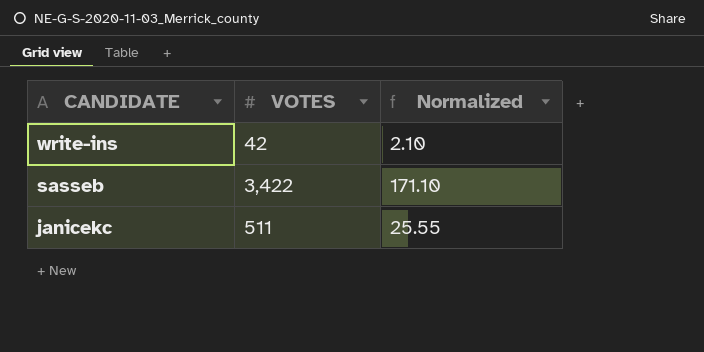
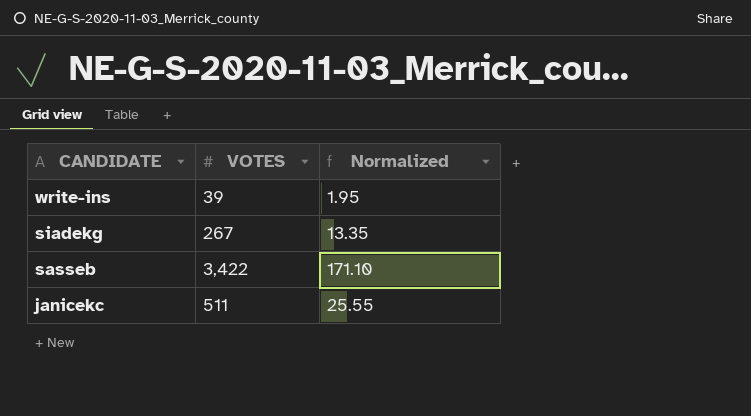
write-ins | VOTES: 42 -> 39
write-ins | Normalized: 2.10 -> 1.95
row siadekg: none -> 267 | 13.35

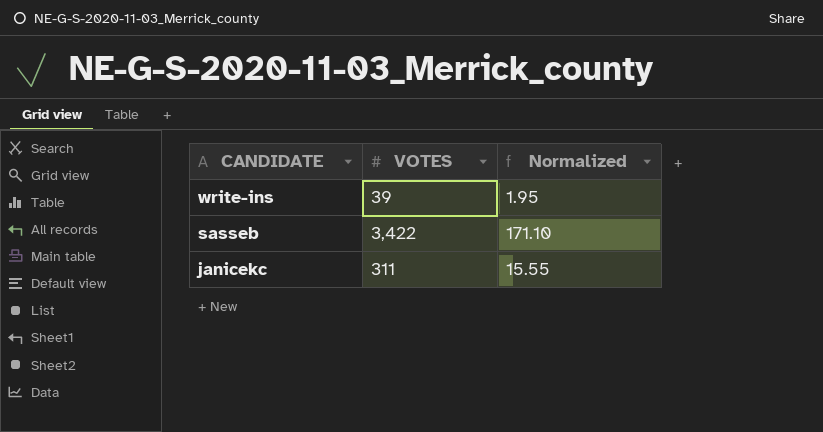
row siadekg: 267 | 13.35 -> none
janicekc | VOTES: 511 -> 311
janicekc | Normalized: 25.55 -> 15.55

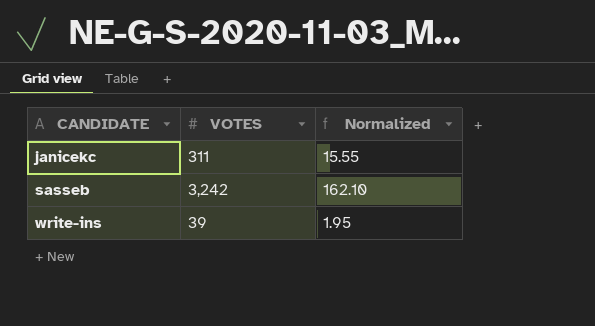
row order: CANDIDATE descending -> CANDIDATE ascending
sasseb | VOTES: 3,422 -> 3,242
sasseb | Normalized: 171.10 -> 162.10

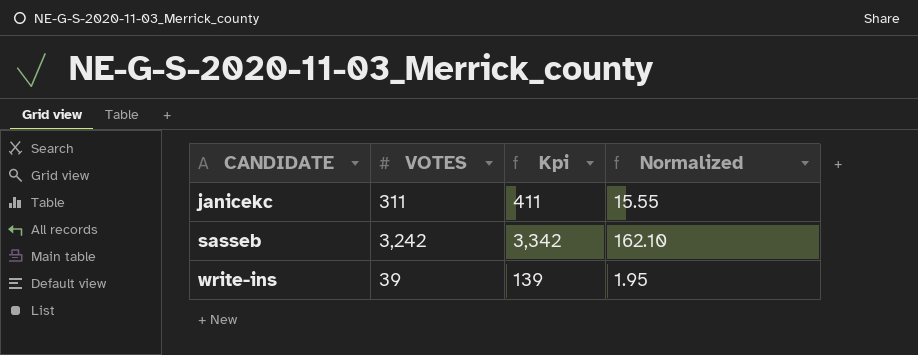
column Kpi | formula: none -> [VOTES] + 100

